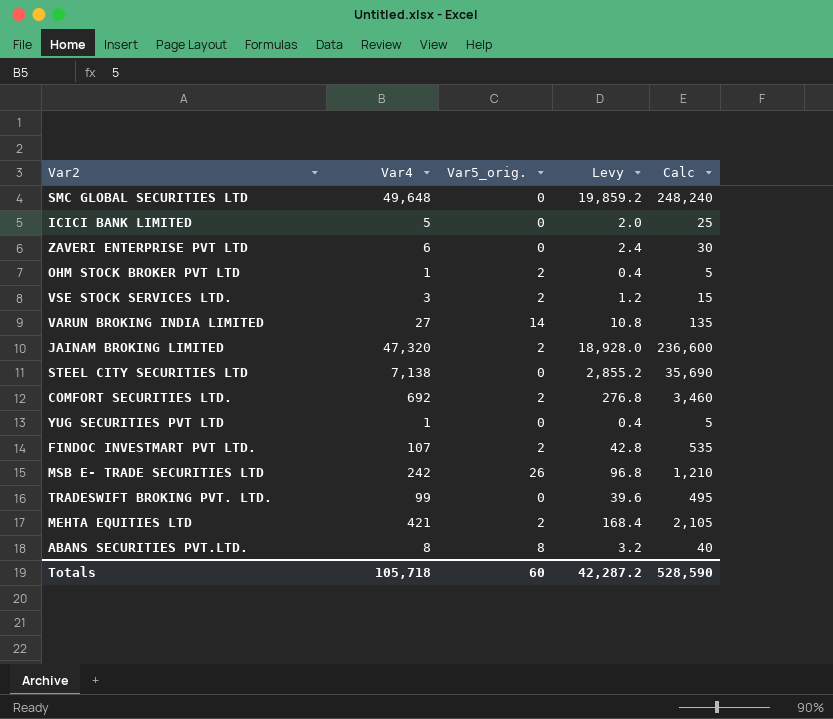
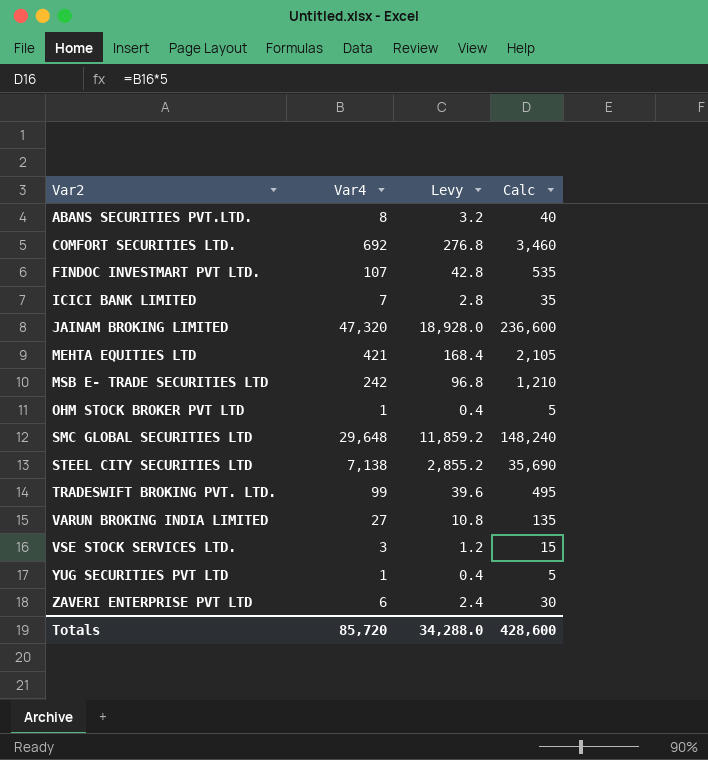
row order: none -> Var2 ascending
column Var5_orig. | position: 3 -> none
ICICI BANK LIMITED | Var4: 5 -> 7
ICICI BANK LIMITED | Levy: 2.0 -> 2.8
ICICI BANK LIMITED | Calc: 25 -> 35
SMC GLOBAL SECURITIES LTD | Var4: 49,648 -> 29,648
SMC GLOBAL SECURITIES LTD | Levy: 19,859.2 -> 11,859.2
SMC GLOBAL SECURITIES LTD | Calc: 248,240 -> 148,240
Totals | Var4: 105,718 -> 85,720
Totals | Levy: 42,287.2 -> 34,288.0
Totals | Calc: 528,590 -> 428,600

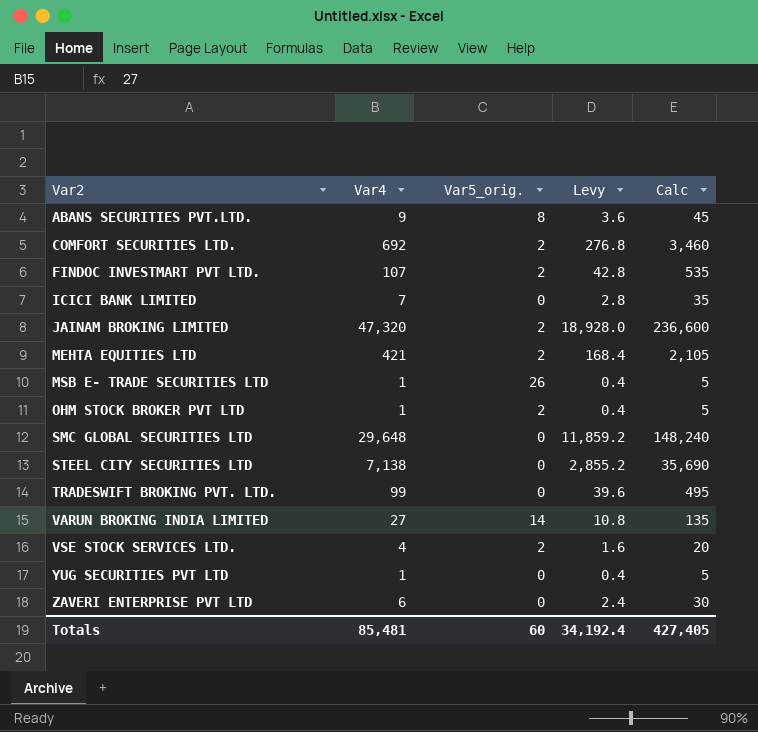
column Var5_orig. | position: none -> 3
ABANS SECURITIES PVT.LTD. | Var4: 8 -> 9
ABANS SECURITIES PVT.LTD. | Levy: 3.2 -> 3.6
ABANS SECURITIES PVT.LTD. | Calc: 40 -> 45
MSB E- TRADE SECURITIES LTD | Var4: 242 -> 1
MSB E- TRADE SECURITIES LTD | Levy: 96.8 -> 0.4
MSB E- TRADE SECURITIES LTD | Calc: 1,210 -> 5
VSE STOCK SERVICES LTD. | Var4: 3 -> 4
VSE STOCK SERVICES LTD. | Levy: 1.2 -> 1.6
VSE STOCK SERVICES LTD. | Calc: 15 -> 20
Totals | Var4: 85,720 -> 85,481
Totals | Levy: 34,288.0 -> 34,192.4
Totals | Calc: 428,600 -> 427,405

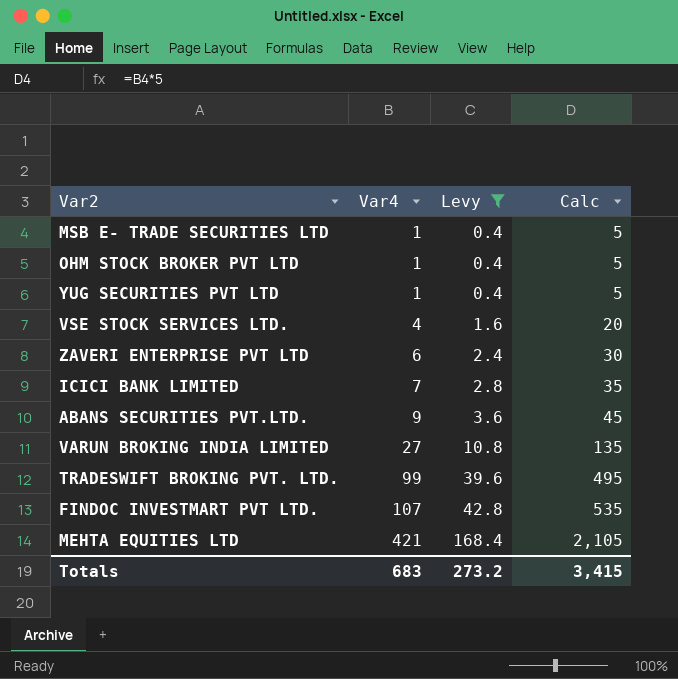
filter: none -> Levy <= 168.4
row order: Var2 ascending -> Var4 ascending
column Var5_orig. | position: 3 -> none
Totals | Var4: 85,481 -> 683
Totals | Levy: 34,192.4 -> 273.2
Totals | Calc: 427,405 -> 3,415

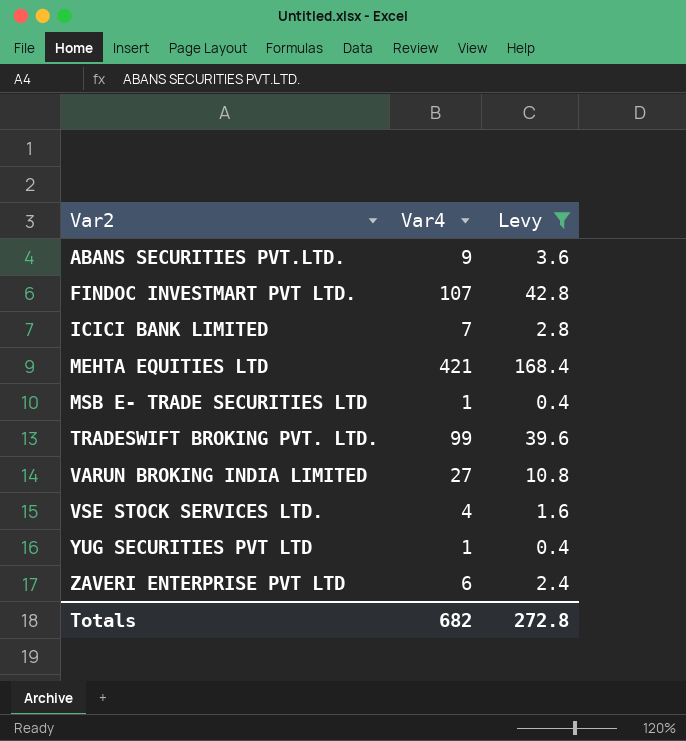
row order: Var4 ascending -> Var2 ascending
column Calc | formula: [Var4] * 5 -> none
row OHM STOCK BROKER PVT LTD: 1 | 0.4 | 5 -> none
Totals | Var4: 683 -> 682
Totals | Levy: 273.2 -> 272.8

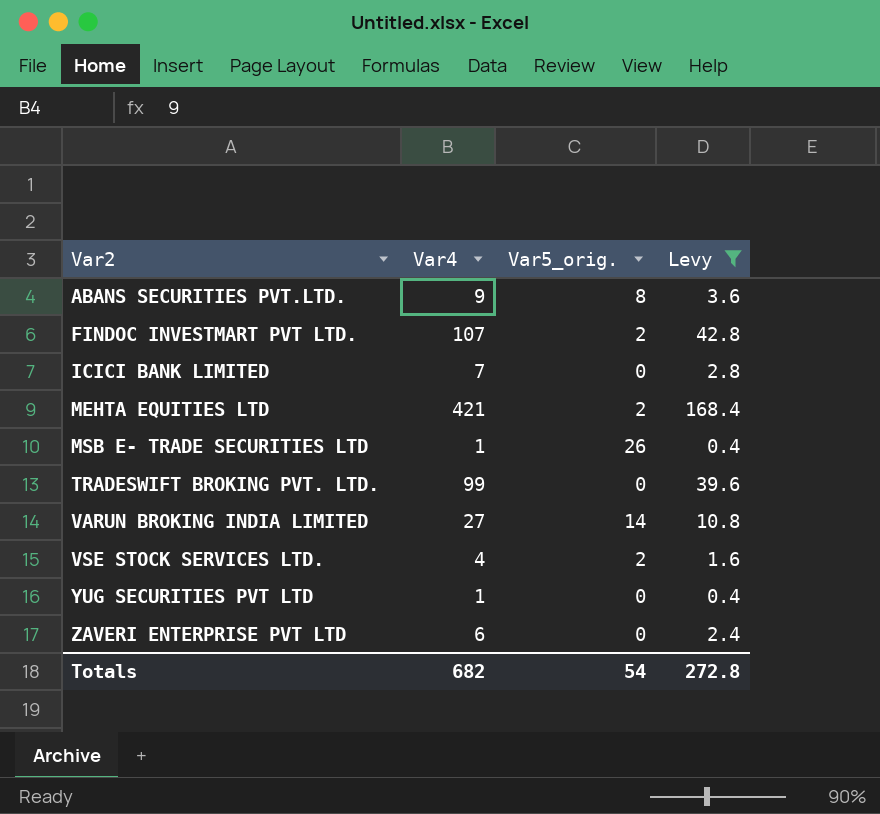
column Var5_orig. | position: none -> 3

